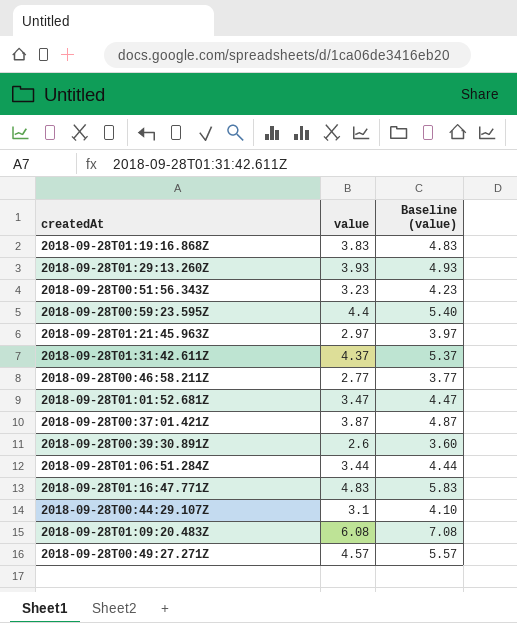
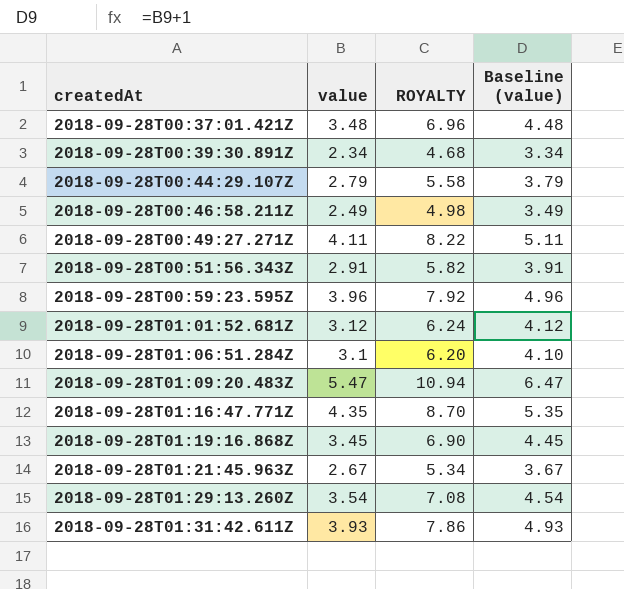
row order: none -> createdAt ascending
column ROYALTY | formula: none -> [value] * 2
2018-09-28T00:37:01.421Z | value: 3.87 -> 3.48
2018-09-28T00:37:01.421Z | Baseline (value): 4.87 -> 4.48
2018-09-28T00:39:30.891Z | value: 2.6 -> 2.34
2018-09-28T00:39:30.891Z | Baseline (value): 3.60 -> 3.34
2018-09-28T00:44:29.107Z | value: 3.1 -> 2.79
2018-09-28T00:44:29.107Z | Baseline (value): 4.10 -> 3.79
2018-09-28T00:46:58.211Z | value: 2.77 -> 2.49
2018-09-28T00:46:58.211Z | Baseline (value): 3.77 -> 3.49
2018-09-28T00:49:27.271Z | value: 4.57 -> 4.11
2018-09-28T00:49:27.271Z | Baseline (value): 5.57 -> 5.11
2018-09-28T00:51:56.343Z | value: 3.23 -> 2.91
2018-09-28T00:51:56.343Z | Baseline (value): 4.23 -> 3.91
2018-09-28T00:59:23.595Z | value: 4.4 -> 3.96
2018-09-28T00:59:23.595Z | Baseline (value): 5.40 -> 4.96
2018-09-28T01:01:52.681Z | value: 3.47 -> 3.12
2018-09-28T01:01:52.681Z | Baseline (value): 4.47 -> 4.12
2018-09-28T01:06:51.284Z | value: 3.44 -> 3.1
2018-09-28T01:06:51.284Z | Baseline (value): 4.44 -> 4.10
2018-09-28T01:09:20.483Z | value: 6.08 -> 5.47
2018-09-28T01:09:20.483Z | Baseline (value): 7.08 -> 6.47
2018-09-28T01:16:47.771Z | value: 4.83 -> 4.35
2018-09-28T01:16:47.771Z | Baseline (value): 5.83 -> 5.35
2018-09-28T01:19:16.868Z | value: 3.83 -> 3.45
2018-09-28T01:19:16.868Z | Baseline (value): 4.83 -> 4.45
2018-09-28T01:21:45.963Z | value: 2.97 -> 2.67
2018-09-28T01:21:45.963Z | Baseline (value): 3.97 -> 3.67
2018-09-28T01:29:13.260Z | value: 3.93 -> 3.54
2018-09-28T01:29:13.260Z | Baseline (value): 4.93 -> 4.54
2018-09-28T01:31:42.611Z | value: 4.37 -> 3.93
2018-09-28T01:31:42.611Z | Baseline (value): 5.37 -> 4.93

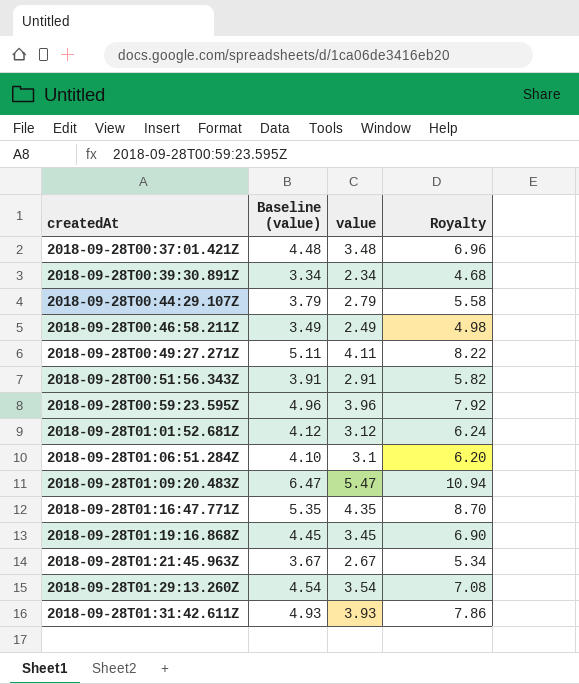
column Baseline (value) | position: 4 -> 2
column name: ROYALTY -> Royalty

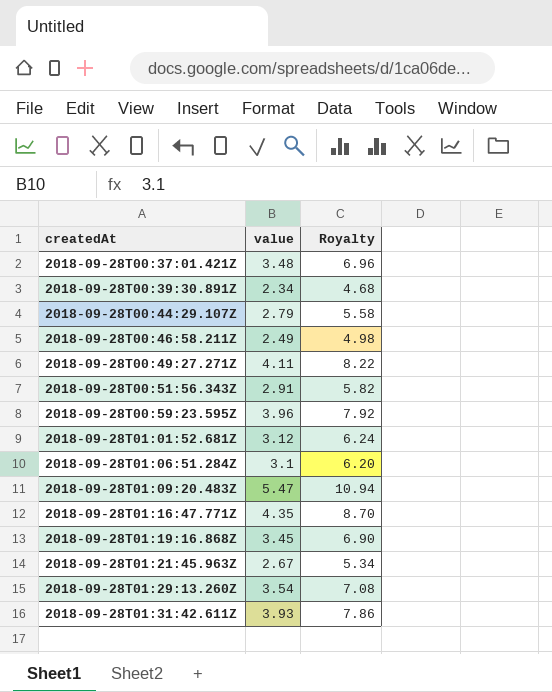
column Baseline (value) | formula: [value] + 1 -> none

